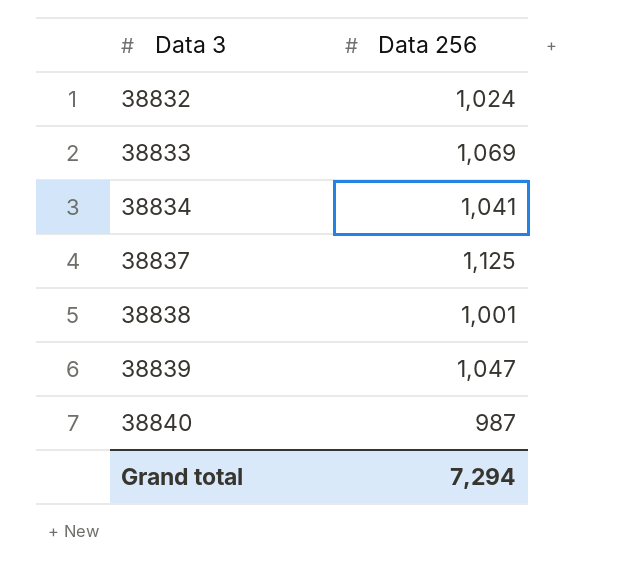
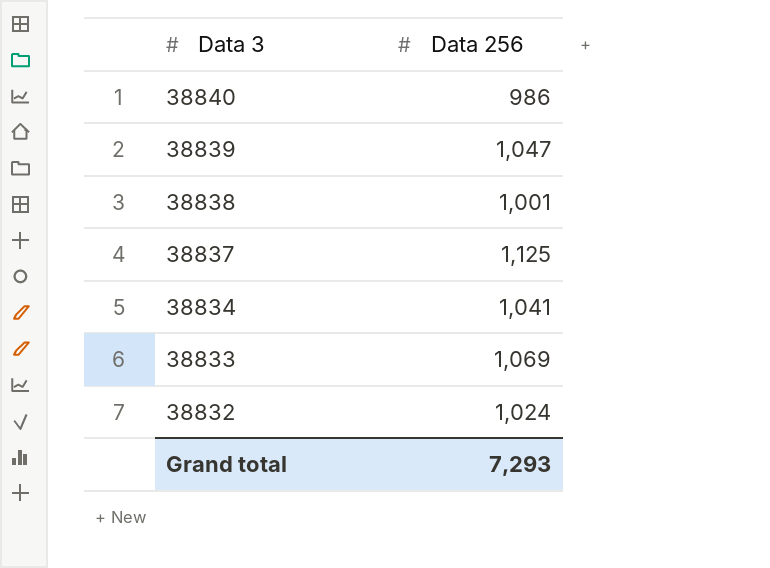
row order: Data 3 ascending -> Data 3 descending
38840 | Data 256: 987 -> 986
Grand total | Data 256: 7,294 -> 7,293

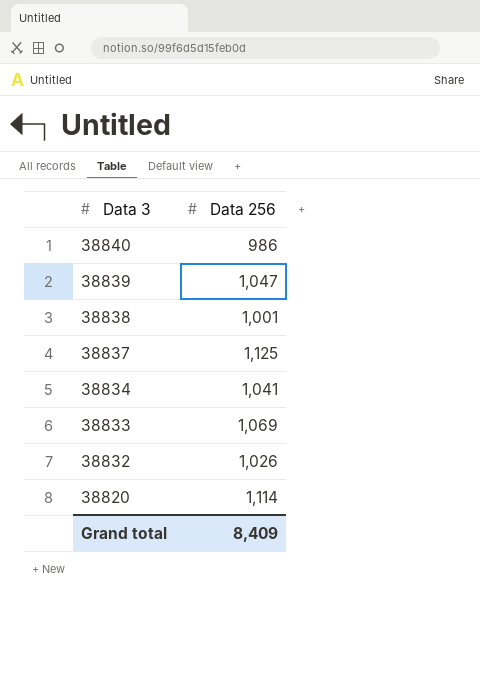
38832 | Data 256: 1,024 -> 1,026
row 38820: none -> 1,114
Grand total | Data 256: 7,293 -> 8,409

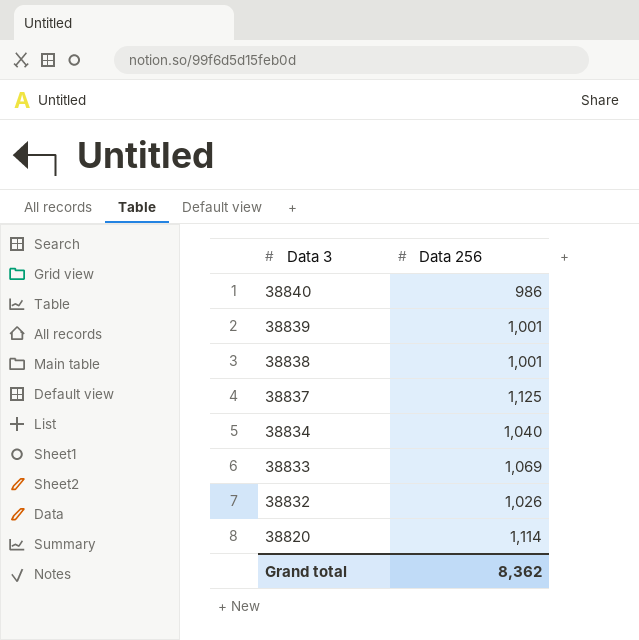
38839 | Data 256: 1,047 -> 1,001
38834 | Data 256: 1,041 -> 1,040
Grand total | Data 256: 8,409 -> 8,362

